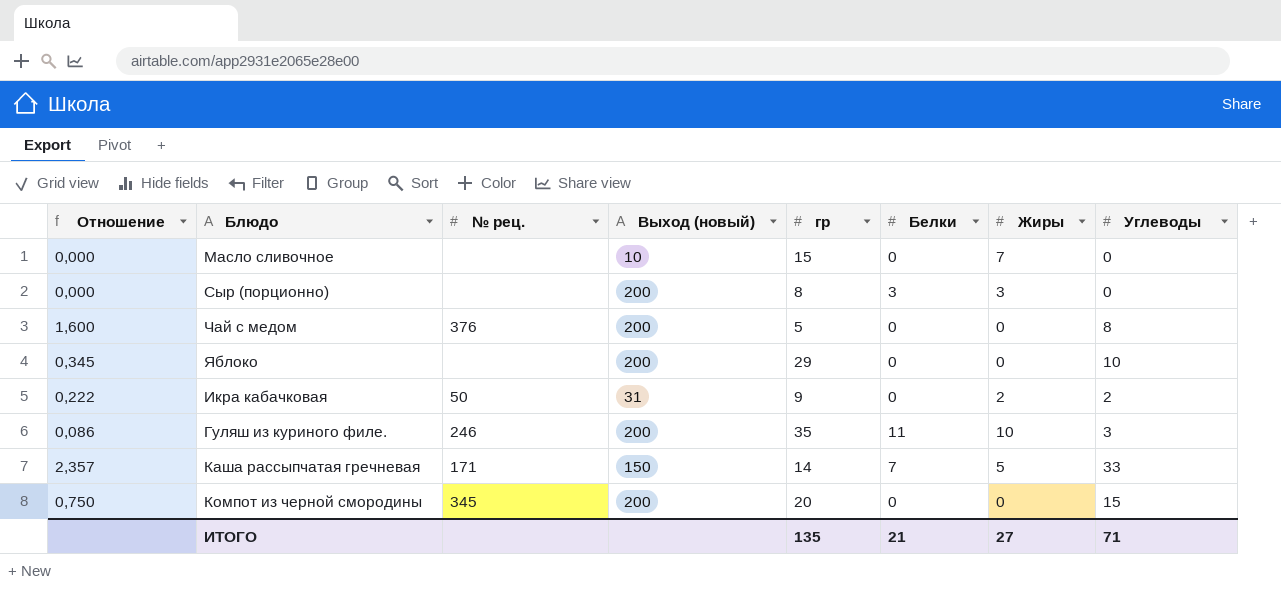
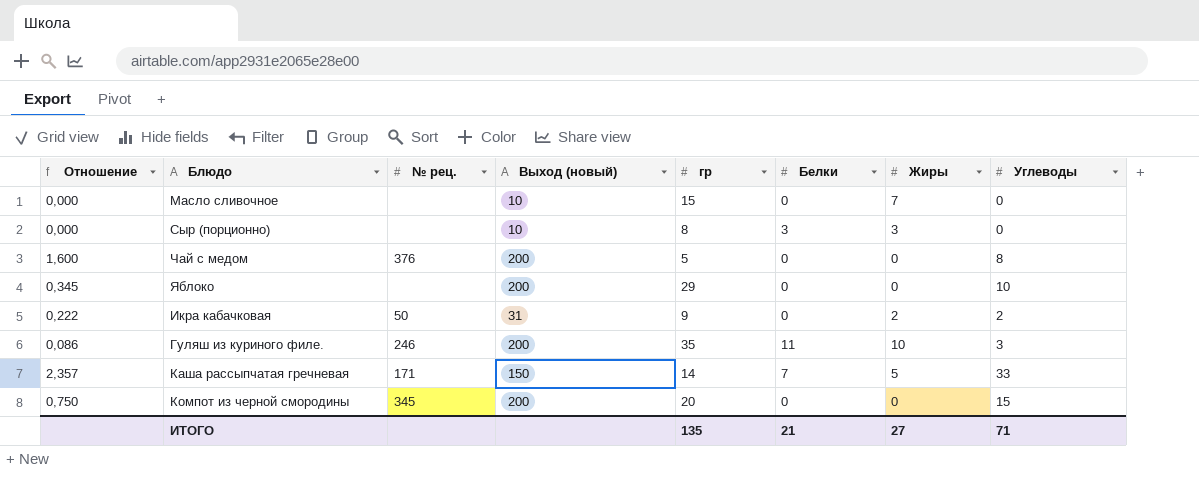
Сыр (порционно) | Выход (новый): 200 -> 10

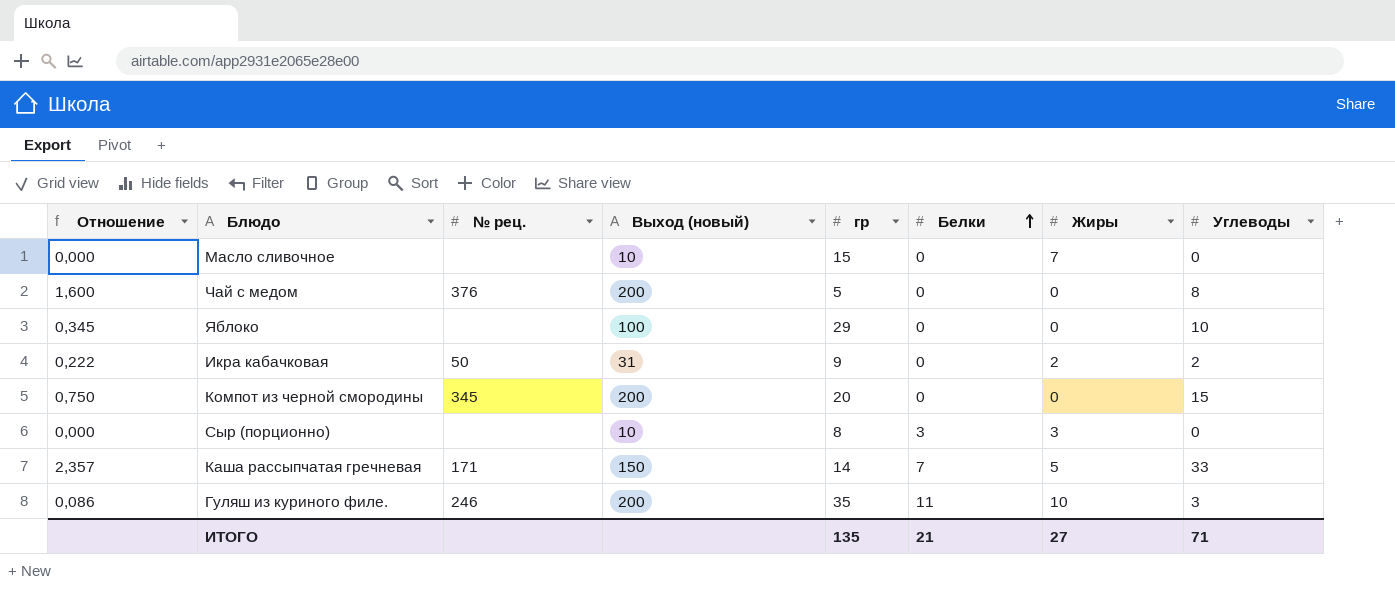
row order: none -> Белки ascending
Яблоко | Выход (новый): 200 -> 100

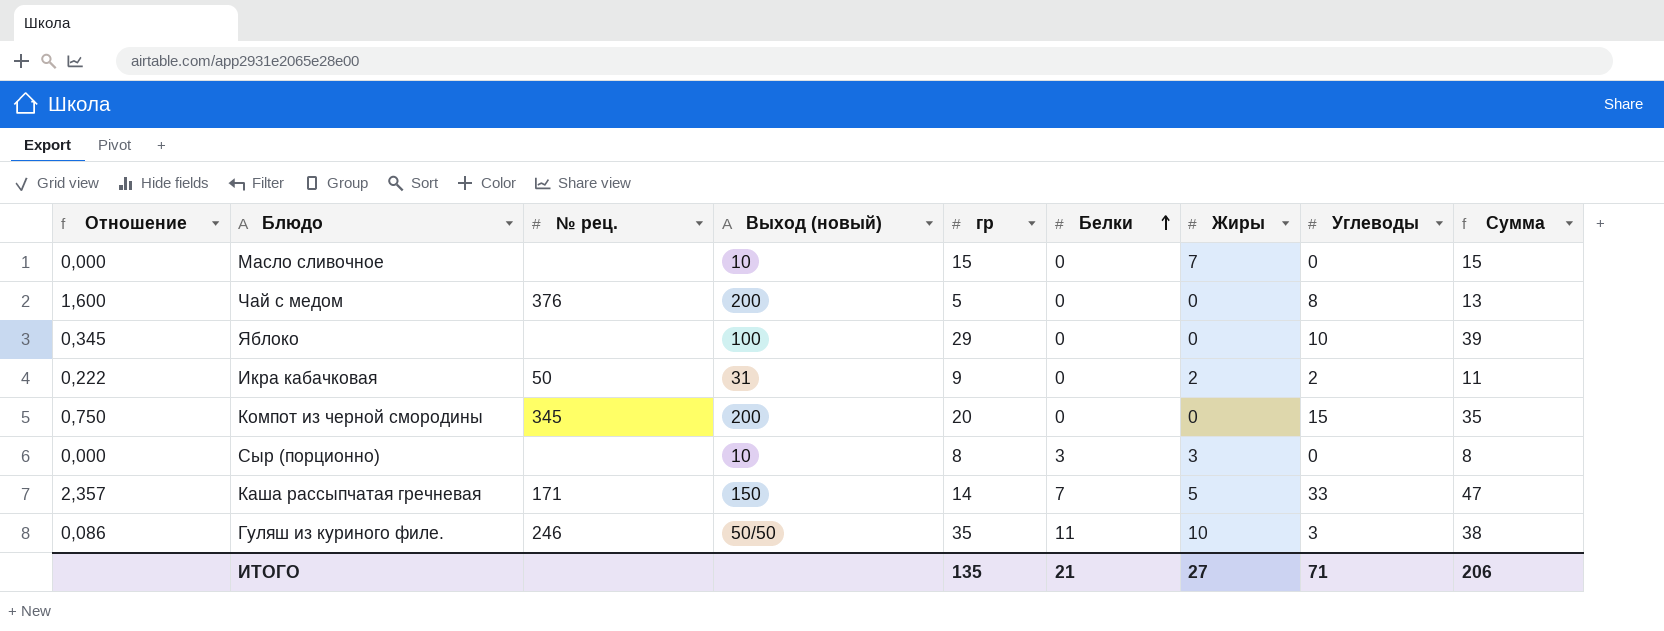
column Сумма | formula: none -> [гр] + [Углеводы]
Гуляш из куриного филе. | Выход (новый): 200 -> 50/50

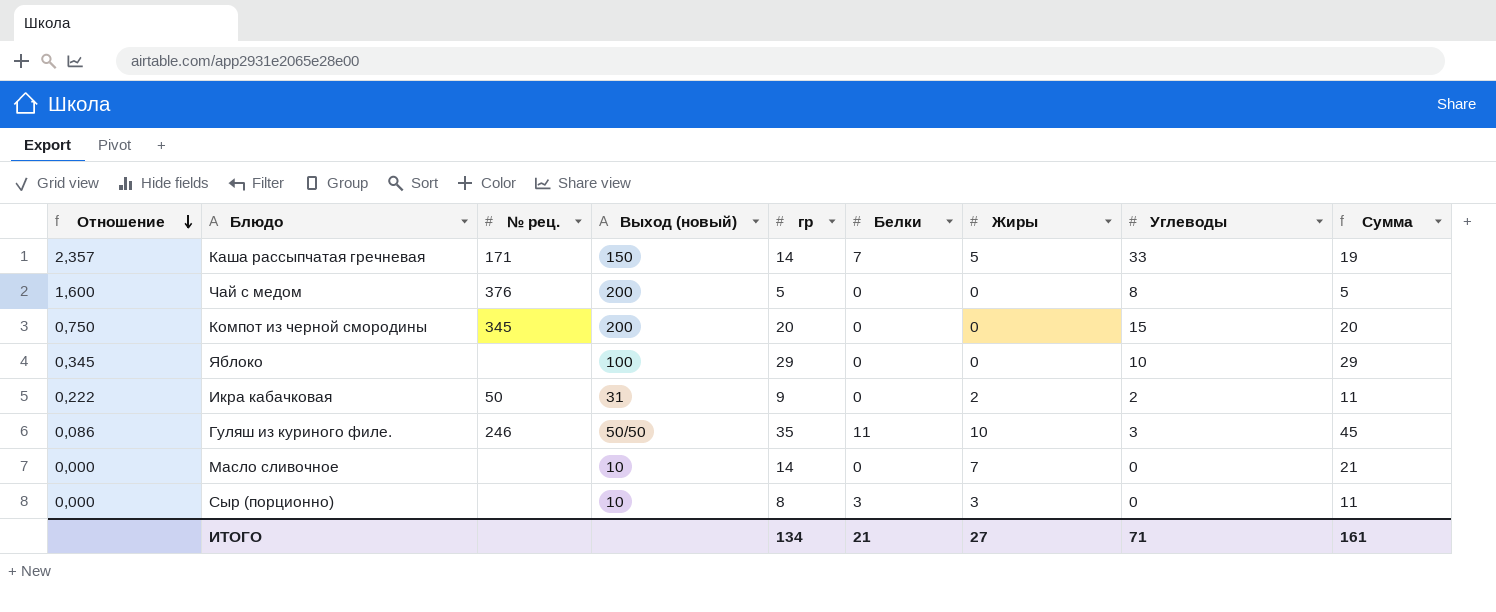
row order: Белки ascending -> Отношение descending
column Сумма | formula: [гр] + [Углеводы] -> [гр] + [Жиры]
Масло сливочное | гр: 15 -> 14
ИТОГО | гр: 135 -> 134
ИТОГО | Сумма: 206 -> 161

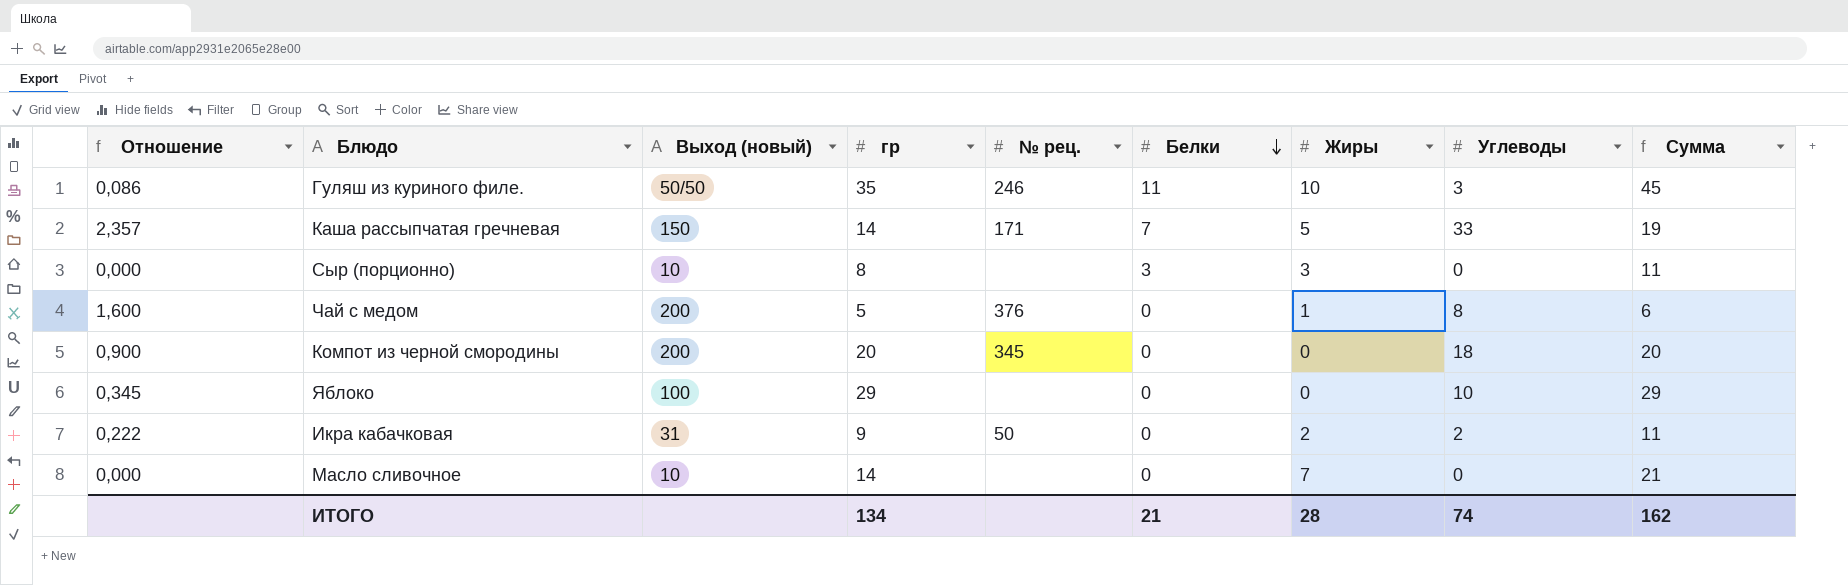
row order: Отношение descending -> Белки descending
column № рец. | position: 3 -> 5
Чай с медом | Жиры: 0 -> 1
Чай с медом | Сумма: 5 -> 6
Компот из черной смородины | Отношение: 0,750 -> 0,900
Компот из черной смородины | Углеводы: 15 -> 18
ИТОГО | Жиры: 27 -> 28
ИТОГО | Углеводы: 71 -> 74
ИТОГО | Сумма: 161 -> 162

